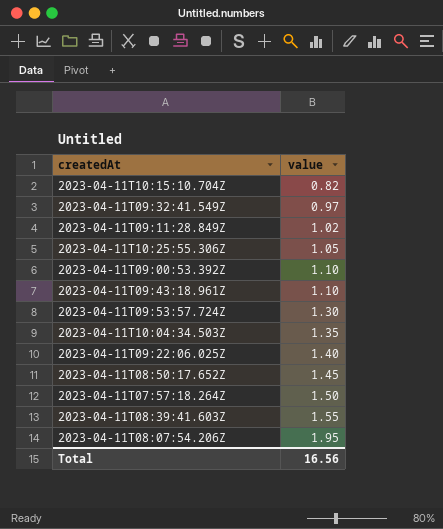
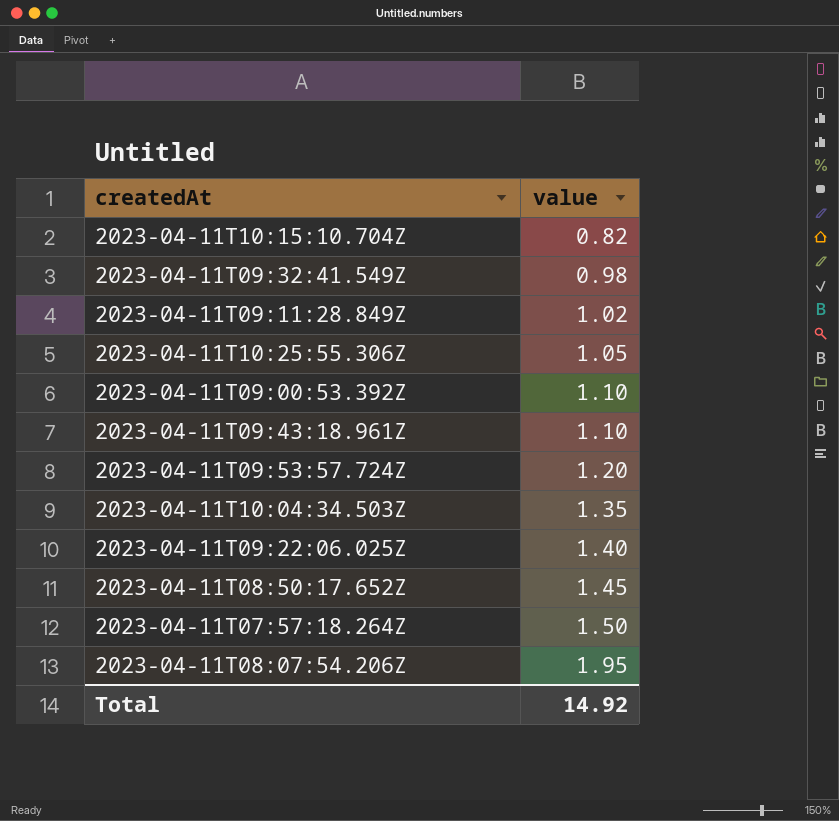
row 2023-04-11T08:39:41.603Z: 1.55 -> none
2023-04-11T09:32:41.549Z | value: 0.97 -> 0.98
2023-04-11T09:53:57.724Z | value: 1.30 -> 1.20
Total | value: 16.56 -> 14.92

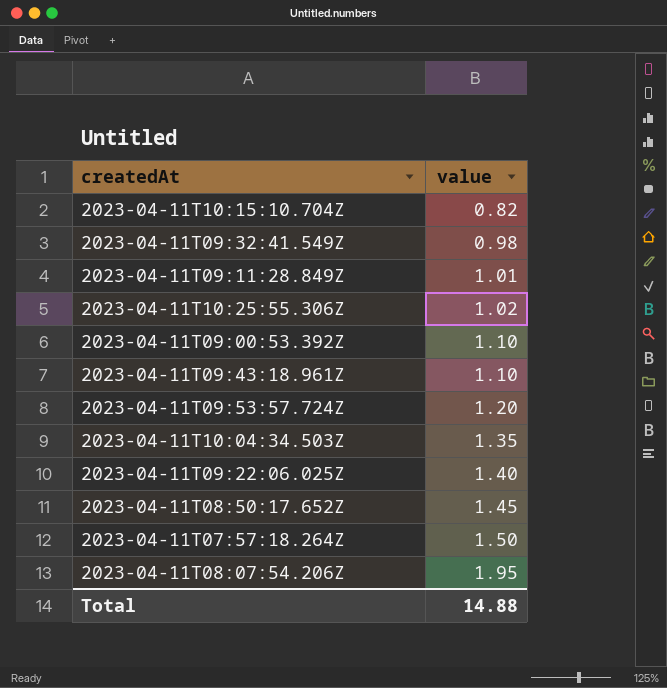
2023-04-11T09:11:28.849Z | value: 1.02 -> 1.01
2023-04-11T10:25:55.306Z | value: 1.05 -> 1.02
Total | value: 14.92 -> 14.88

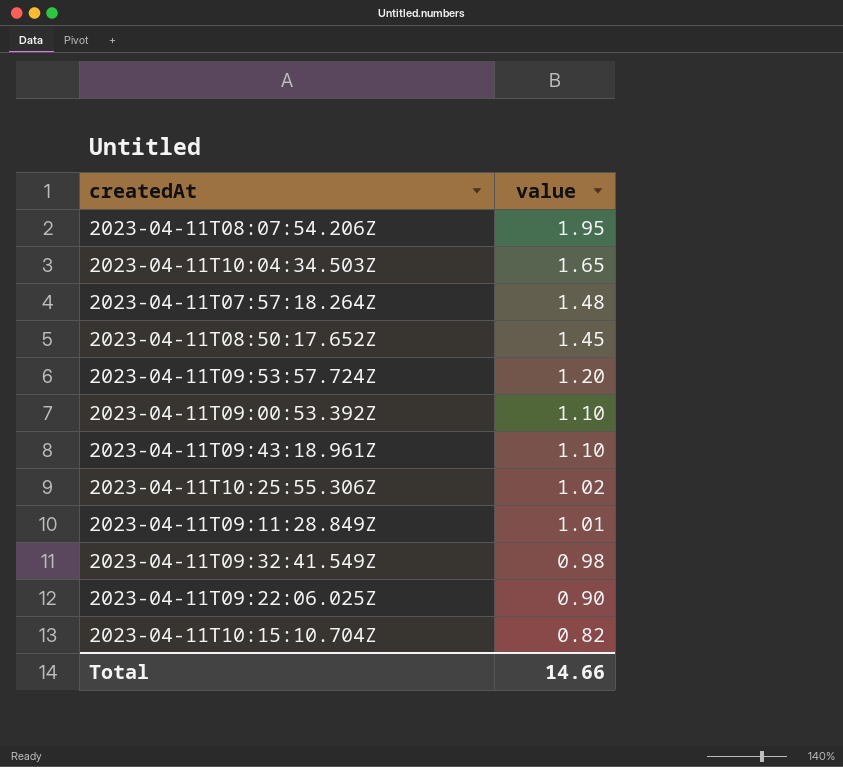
row order: value ascending -> value descending
2023-04-11T10:04:34.503Z | value: 1.35 -> 1.65
2023-04-11T07:57:18.264Z | value: 1.50 -> 1.48
2023-04-11T09:22:06.025Z | value: 1.40 -> 0.90
Total | value: 14.88 -> 14.66

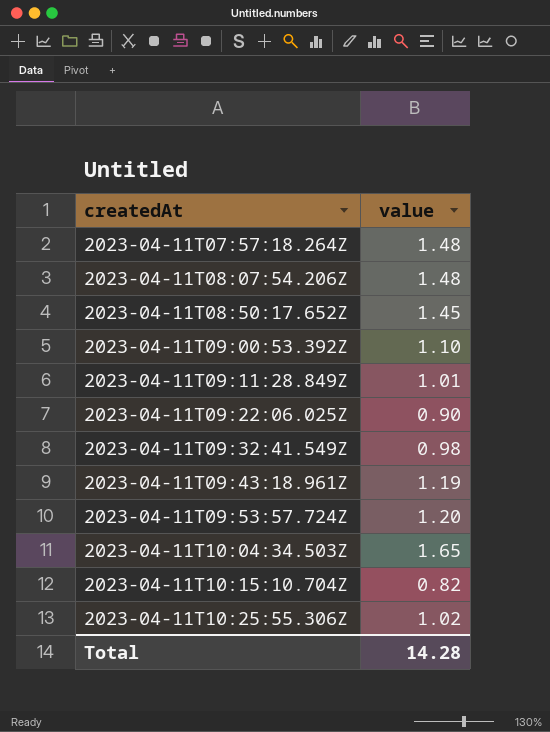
row order: value descending -> createdAt ascending
2023-04-11T08:07:54.206Z | value: 1.95 -> 1.48
2023-04-11T09:43:18.961Z | value: 1.10 -> 1.19
Total | value: 14.66 -> 14.28

